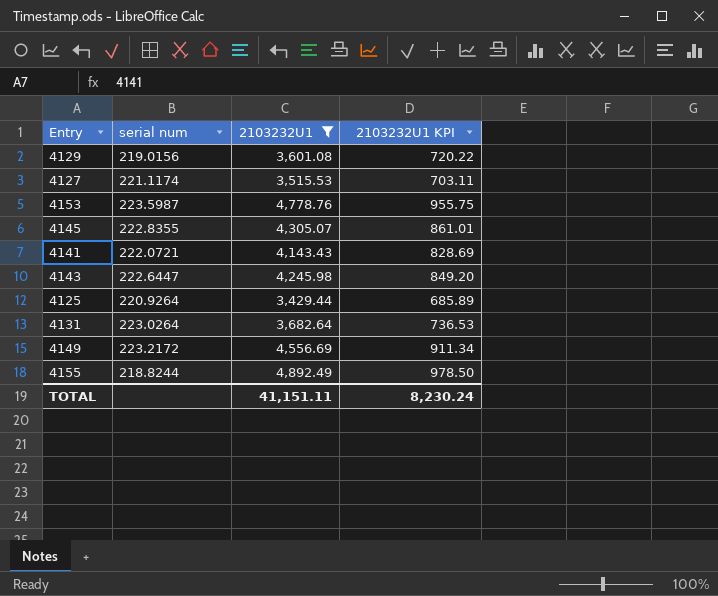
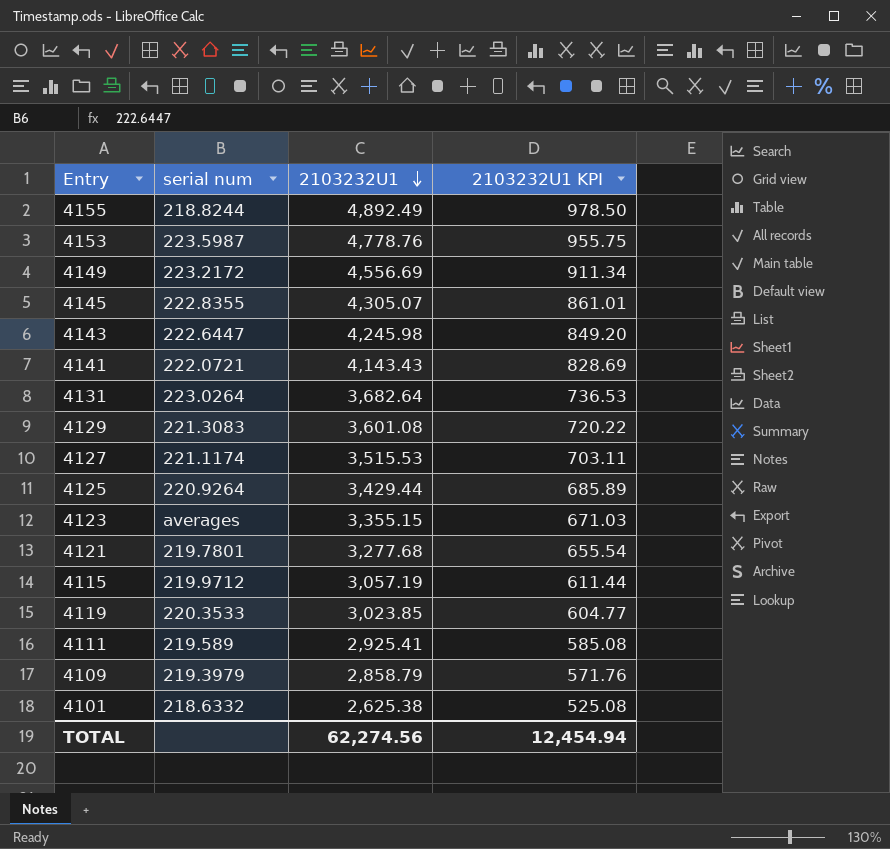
filter: 2103232U1 >= 3,429.44 -> none
row order: none -> 2103232U1 descending
4129 | serial num: 219.0156 -> 221.3083
TOTAL | 2103232U1: 41,151.11 -> 62,274.56
TOTAL | 2103232U1 KPI: 8,230.24 -> 12,454.94

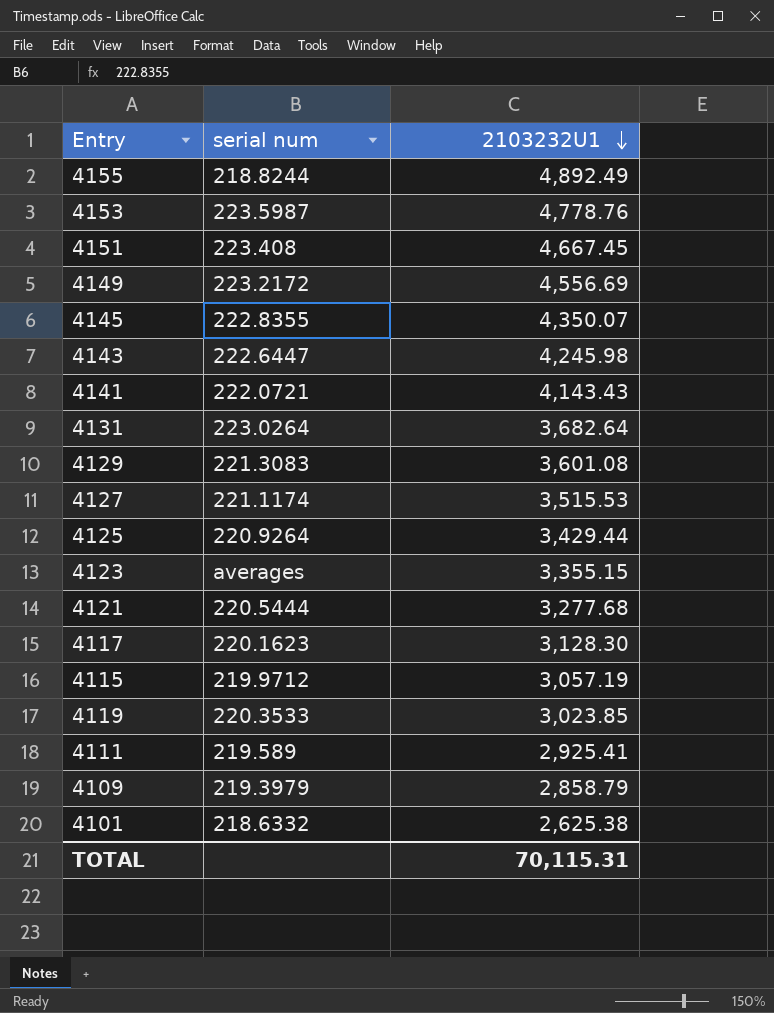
column 2103232U1 KPI | formula: [2103232U1] * 0.2 -> none
row 4151: none -> 223.408 | 4,667.45
4145 | 2103232U1: 4,305.07 -> 4,350.07
4121 | serial num: 219.7801 -> 220.5444
row 4117: none -> 220.1623 | 3,128.30
TOTAL | 2103232U1: 62,274.56 -> 70,115.31

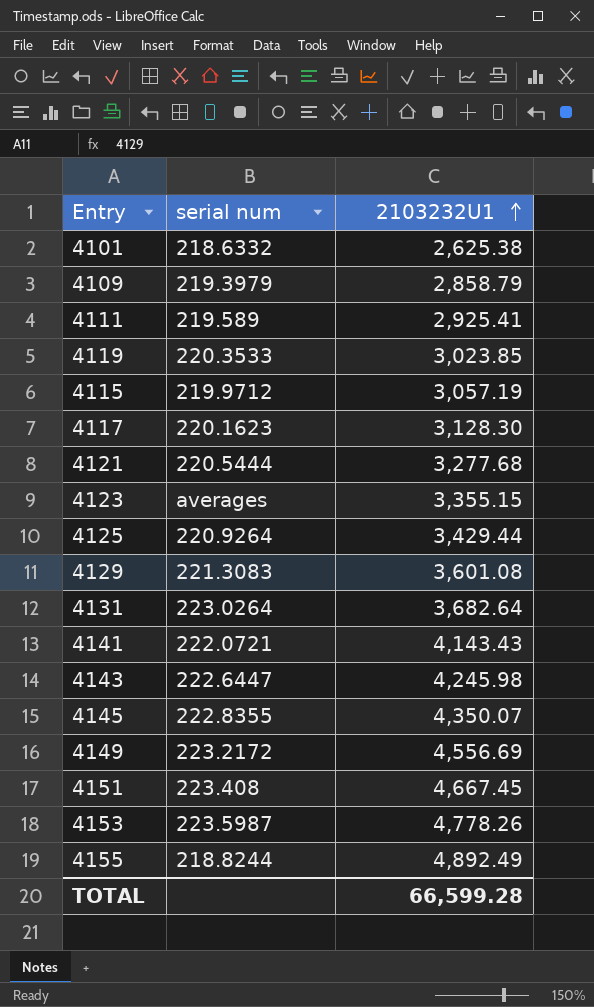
row order: 2103232U1 descending -> 2103232U1 ascending
row 4127: 221.1174 | 3,515.53 -> none
4153 | 2103232U1: 4,778.76 -> 4,778.26
TOTAL | 2103232U1: 70,115.31 -> 66,599.28

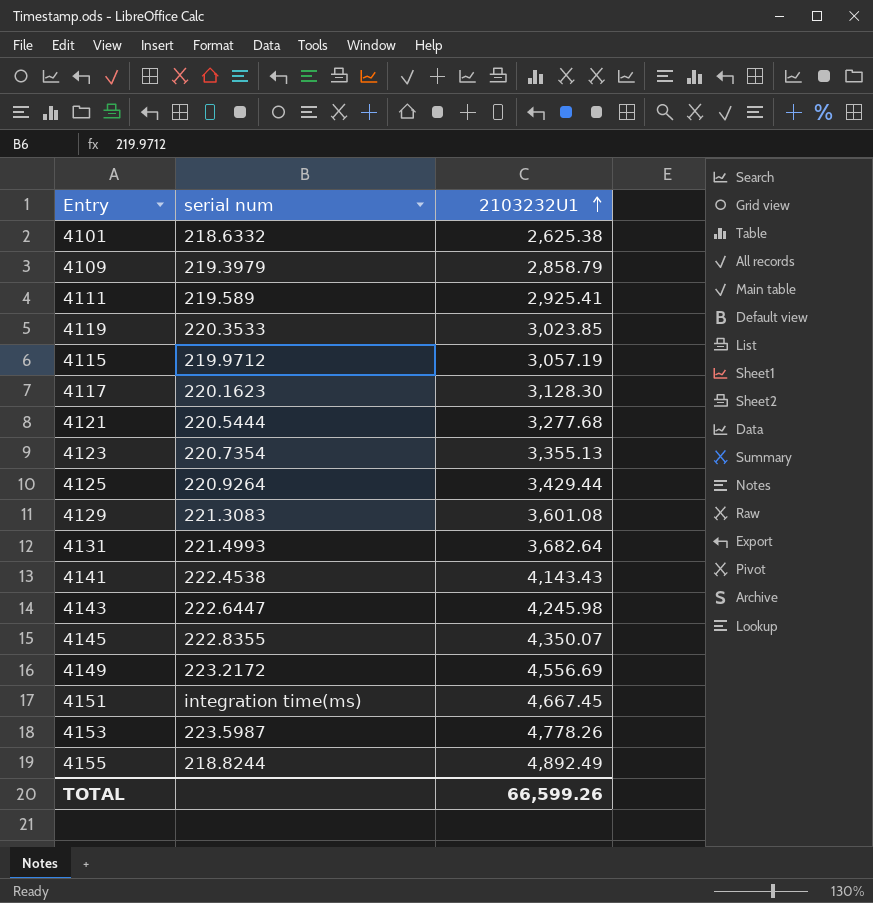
4123 | serial num: averages -> 220.7354
4123 | 2103232U1: 3,355.15 -> 3,355.13
4131 | serial num: 223.0264 -> 221.4993
4141 | serial num: 222.0721 -> 222.4538
4151 | serial num: 223.408 -> integration time(ms)
TOTAL | 2103232U1: 66,599.28 -> 66,599.26

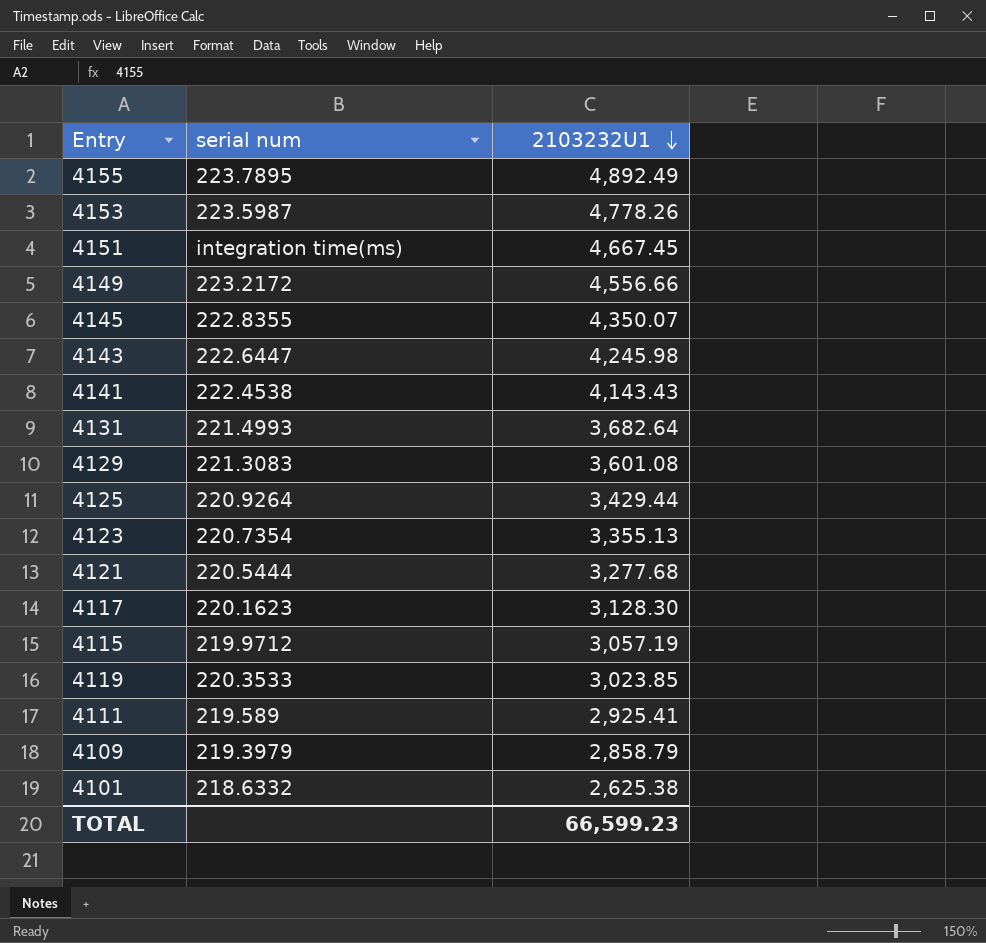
row order: 2103232U1 ascending -> 2103232U1 descending
4155 | serial num: 218.8244 -> 223.7895
4149 | 2103232U1: 4,556.69 -> 4,556.66
TOTAL | 2103232U1: 66,599.26 -> 66,599.23

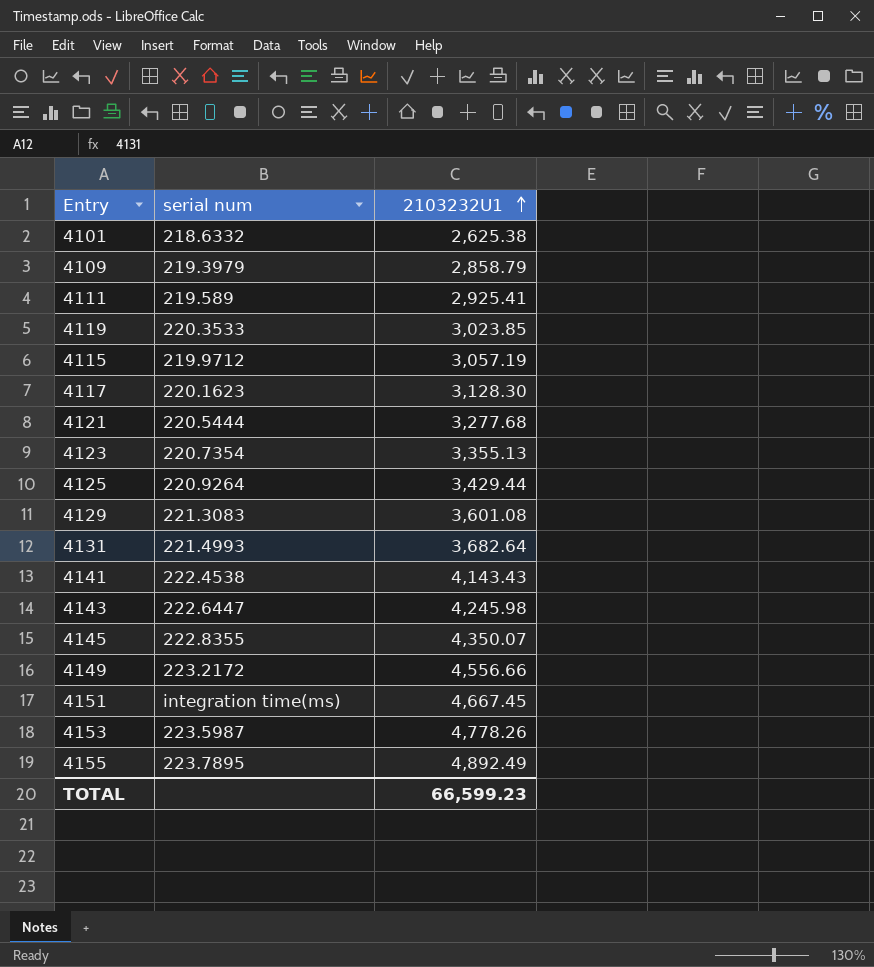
row order: 2103232U1 descending -> 2103232U1 ascending

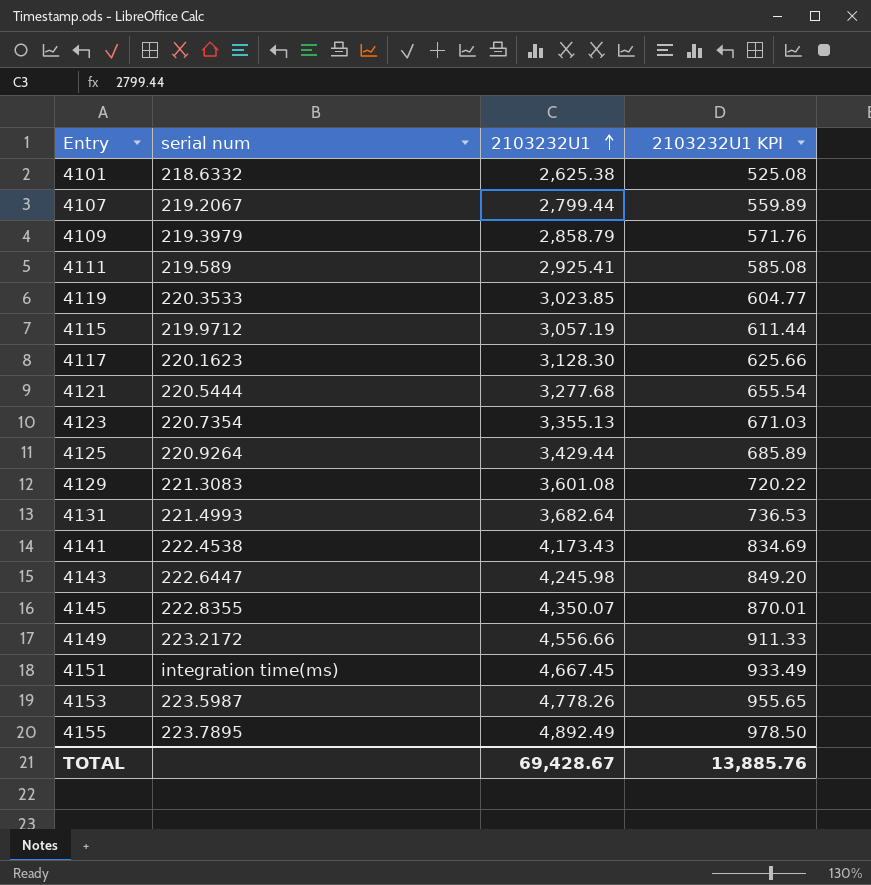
column 2103232U1 KPI | formula: none -> [2103232U1] * 0.2
row 4107: none -> 219.2067 | 2,799.44 | 559.89
4141 | 2103232U1: 4,143.43 -> 4,173.43
TOTAL | 2103232U1: 66,599.23 -> 69,428.67

